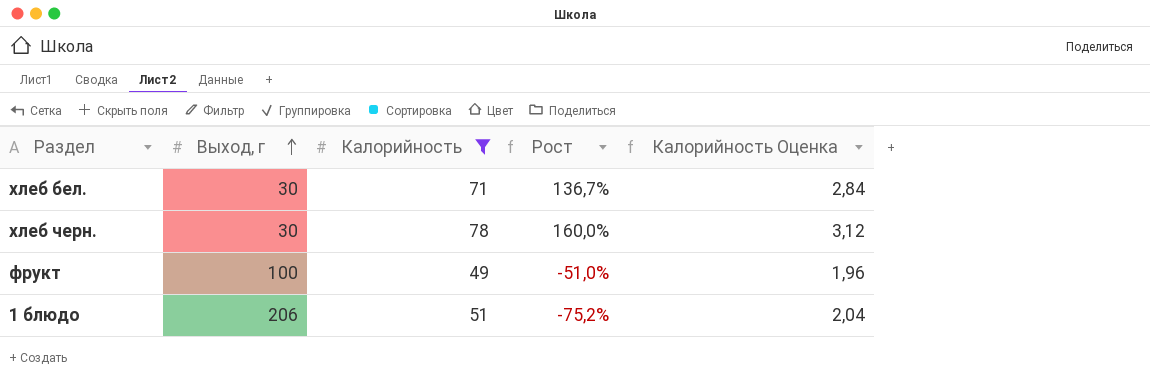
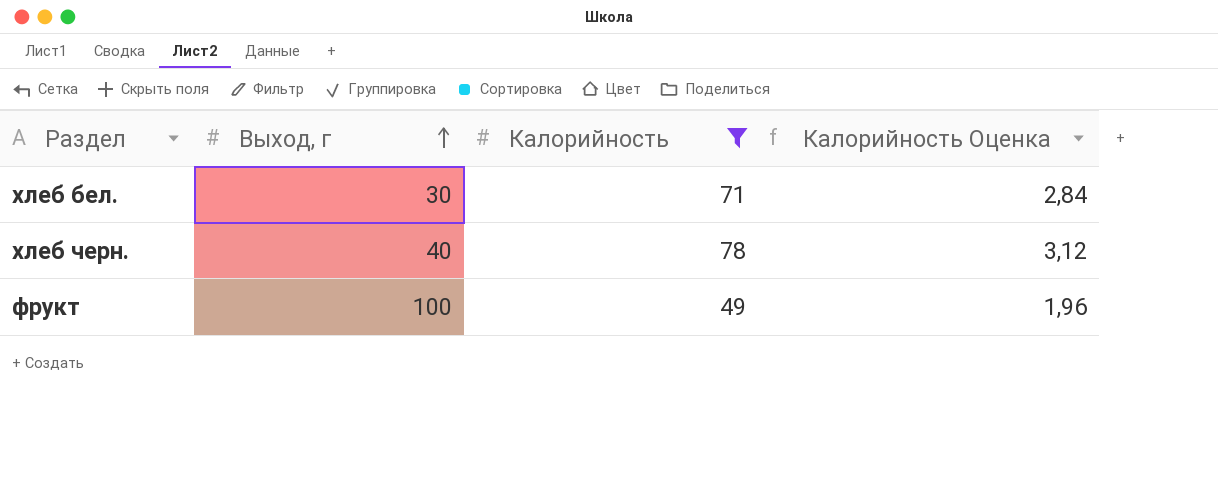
column Рост | formula: ([Калорийность] - [Выход, г]) / [Выход, г] -> none
row 1 блюдо: 206 | 51 | -75,2% | 2,04 -> none
хлеб черн. | Выход, г: 30 -> 40

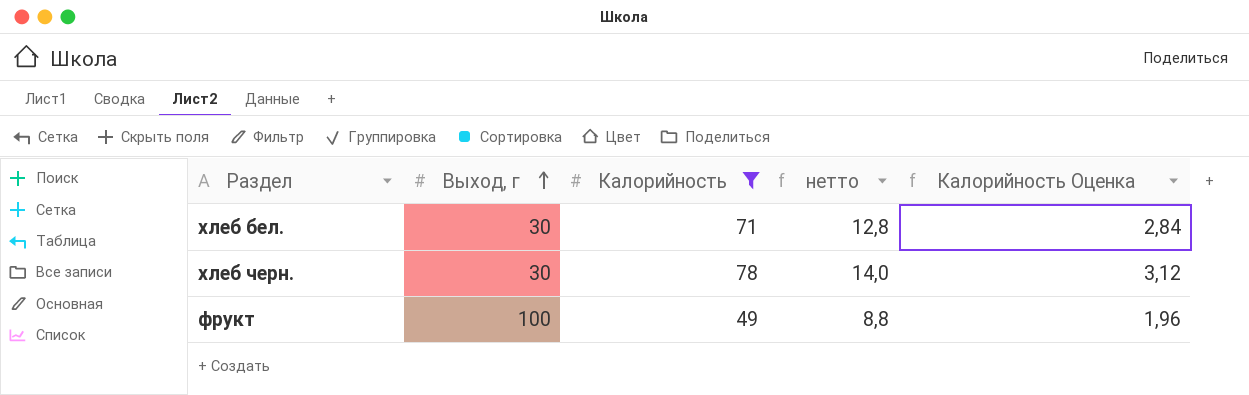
column нетто | formula: none -> [Калорийность] * 0,18
хлеб черн. | Выход, г: 40 -> 30

